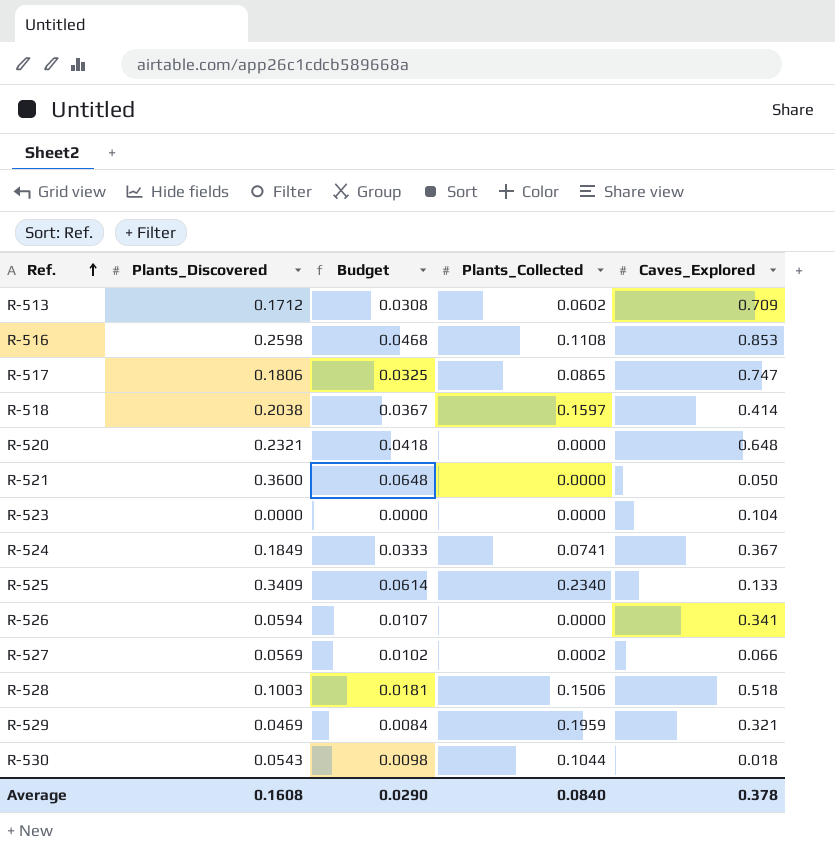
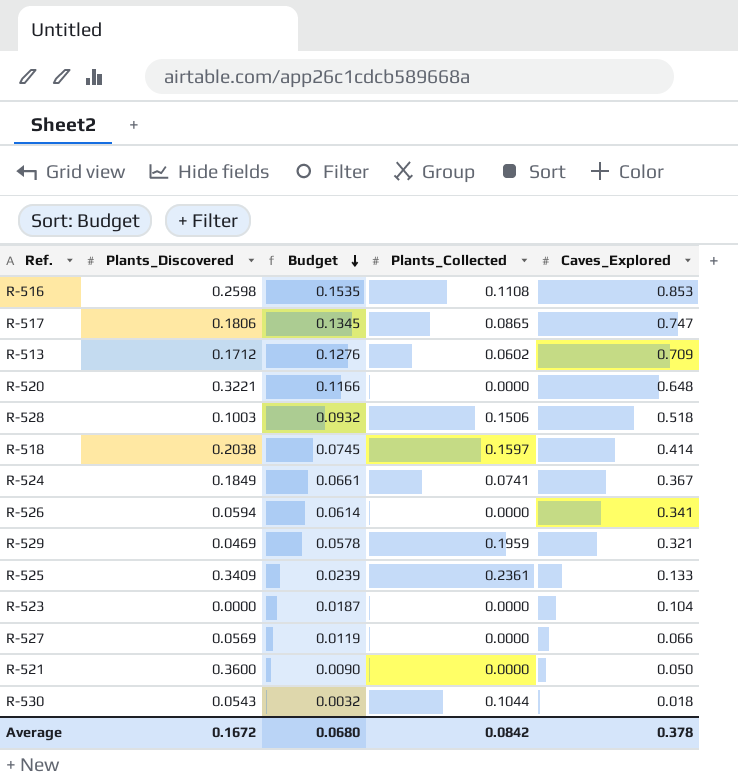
row order: Ref. ascending -> Budget descending
column Budget | formula: [Plants_Discovered] * 0.18 -> [Caves_Explored] * 0.18
R-520 | Plants_Discovered: 0.2321 -> 0.3221
R-525 | Plants_Collected: 0.2340 -> 0.2361
R-527 | Plants_Collected: 0.0002 -> 0.0000
Average | Plants_Discovered: 0.1608 -> 0.1672
Average | Budget: 0.0290 -> 0.0680
Average | Plants_Collected: 0.0840 -> 0.0842

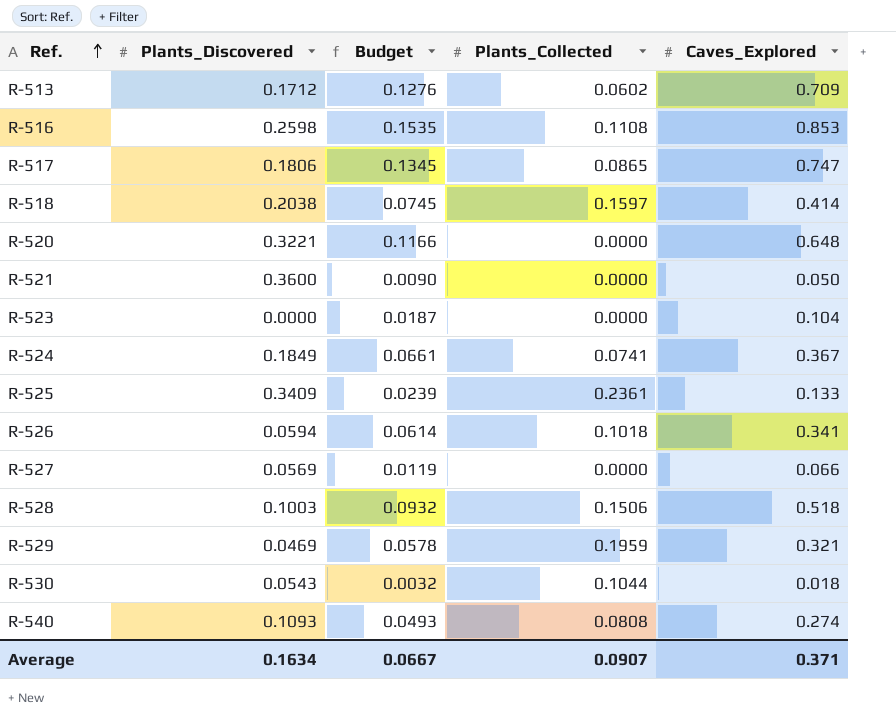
row order: Budget descending -> Ref. ascending
R-526 | Plants_Collected: 0.0000 -> 0.1018
row R-540: none -> 0.1093 | 0.0493 | 0.0808 | 0.274
Average | Plants_Discovered: 0.1672 -> 0.1634
Average | Budget: 0.0680 -> 0.0667
Average | Plants_Collected: 0.0842 -> 0.0907
Average | Caves_Explored: 0.378 -> 0.371

